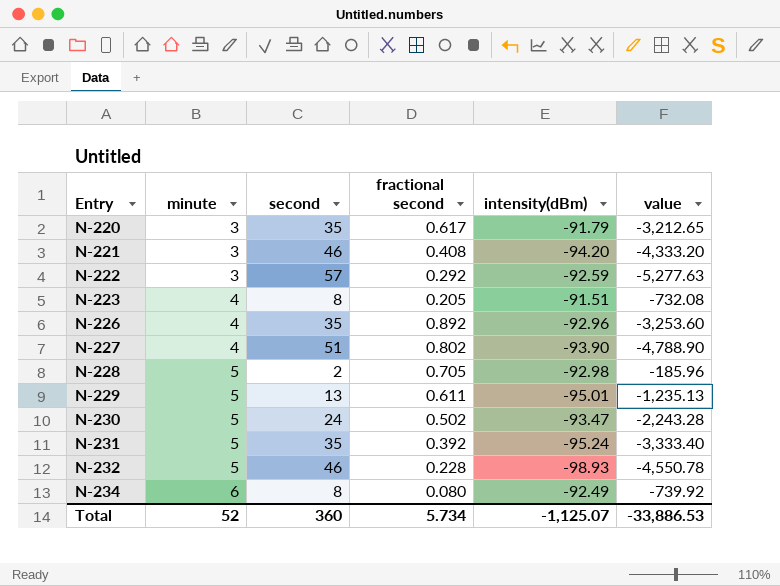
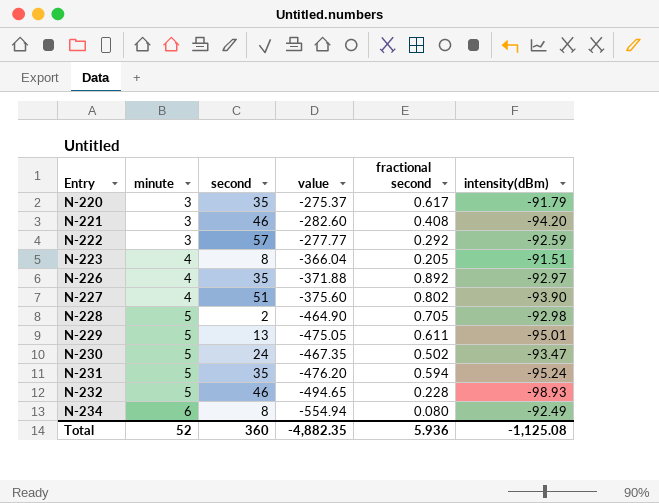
column value | formula: [second] * [intensity(dBm)] -> [minute] * [intensity(dBm)]
column value | position: 6 -> 4
N-226 | intensity(dBm): -92.96 -> -92.97
N-231 | fractional second: 0.392 -> 0.594
Total | value: -33,886.53 -> -4,882.35
Total | fractional second: 5.734 -> 5.936
Total | intensity(dBm): -1,125.07 -> -1,125.08

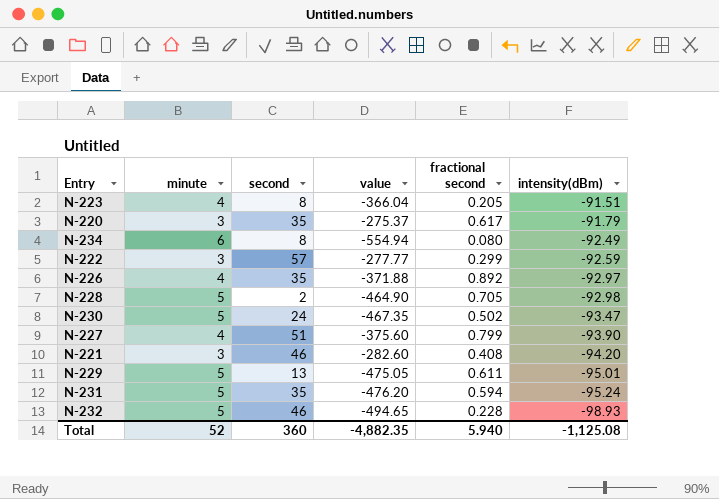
row order: Entry ascending -> intensity(dBm) descending
N-222 | fractional second: 0.292 -> 0.299
N-227 | fractional second: 0.802 -> 0.799
Total | fractional second: 5.936 -> 5.940

